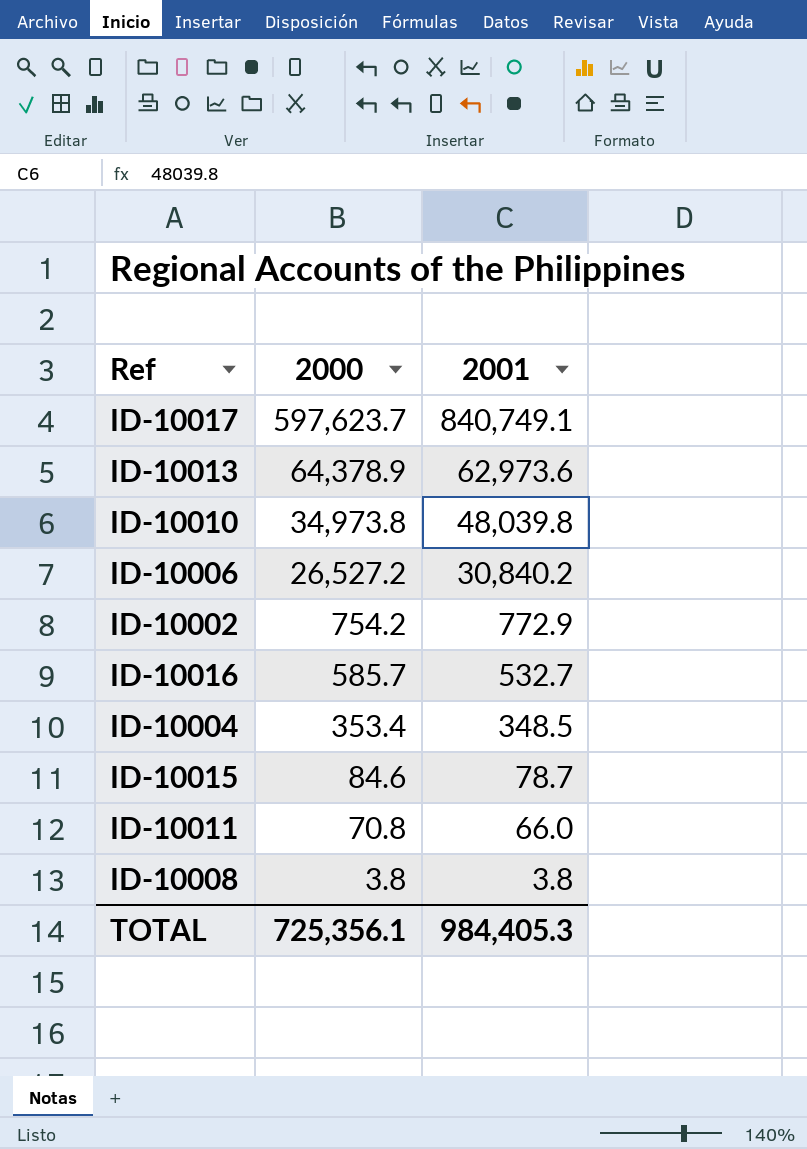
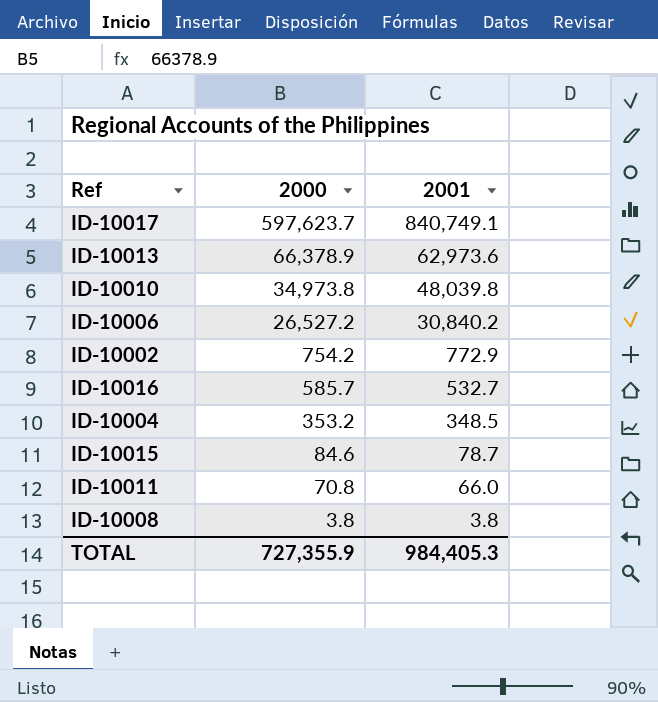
ID-10013 | 2000: 64,378.9 -> 66,378.9
ID-10004 | 2000: 353.4 -> 353.2
TOTAL | 2000: 725,356.1 -> 727,355.9

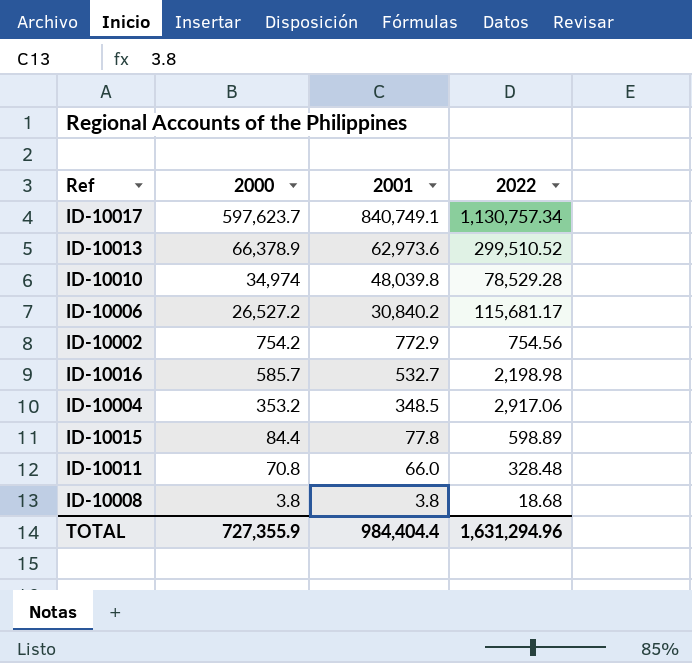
column 2022 | position: none -> 4
ID-10010 | 2000: 34,973.8 -> 34,974
ID-10015 | 2000: 84.6 -> 84.4
ID-10015 | 2001: 78.7 -> 77.8
TOTAL | 2001: 984,405.3 -> 984,404.4

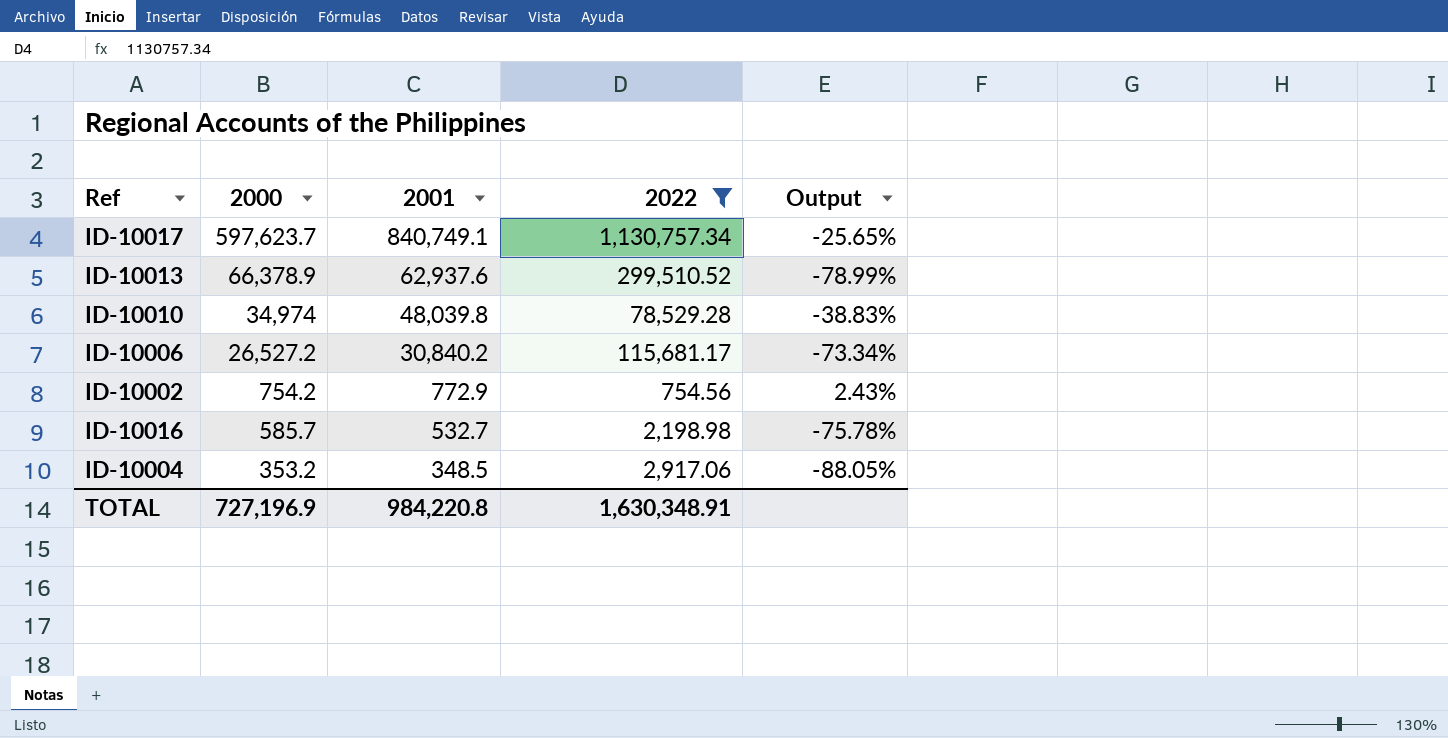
filter: none -> 2022 >= 754.56
column Output | formula: none -> ([2001] - [2022]) / [2022]
ID-10013 | 2001: 62,973.6 -> 62,937.6
TOTAL | 2000: 727,355.9 -> 727,196.9
TOTAL | 2001: 984,404.4 -> 984,220.8
TOTAL | 2022: 1,631,294.96 -> 1,630,348.91

